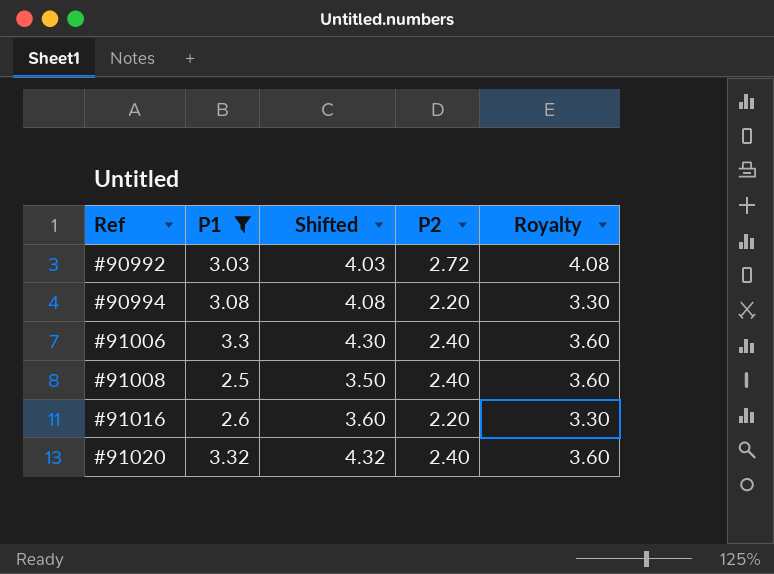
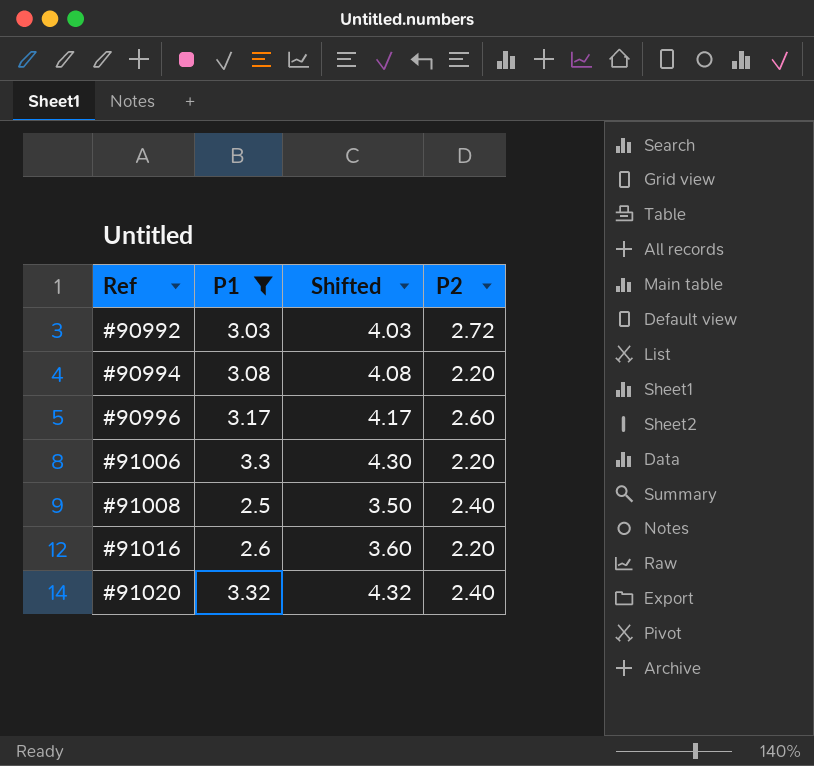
column Royalty | formula: [P2] * 1.5 -> none
row #90996: none -> 3.17 | 4.17 | 2.60
#91006 | P2: 2.40 -> 2.20

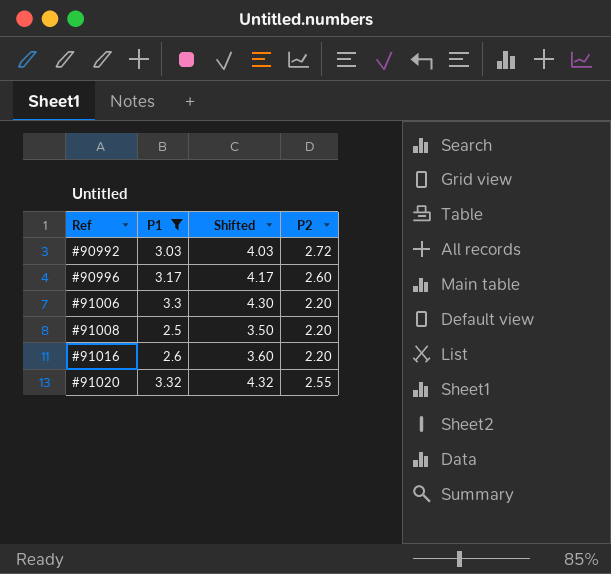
row #90994: 3.08 | 4.08 | 2.20 -> none
#91008 | P2: 2.40 -> 2.20
#91020 | P2: 2.40 -> 2.55

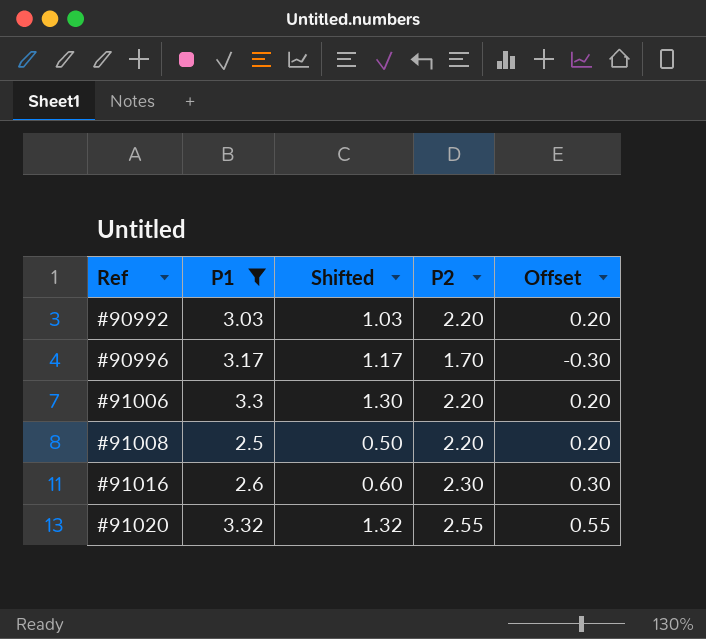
column Shifted | formula: [P1] + 1 -> [P1] - 2
column Offset | formula: none -> [P2] - 2
#90992 | P2: 2.72 -> 2.20
#90996 | P2: 2.60 -> 1.70
#91016 | P2: 2.20 -> 2.30

